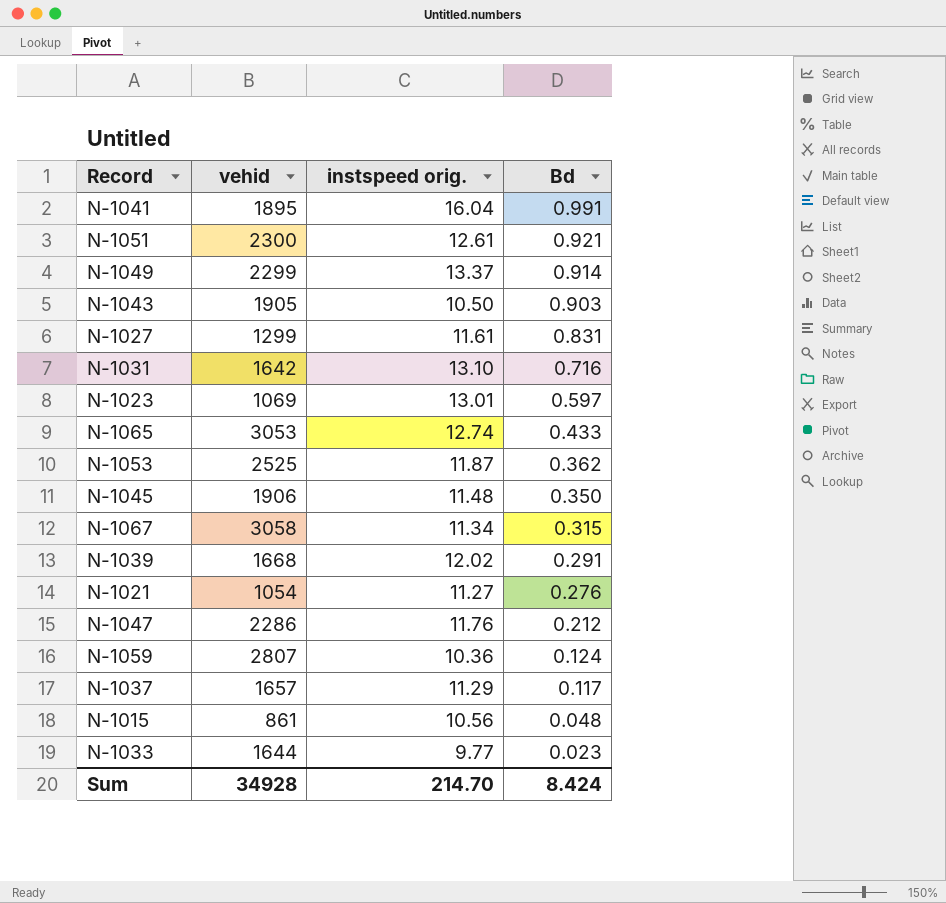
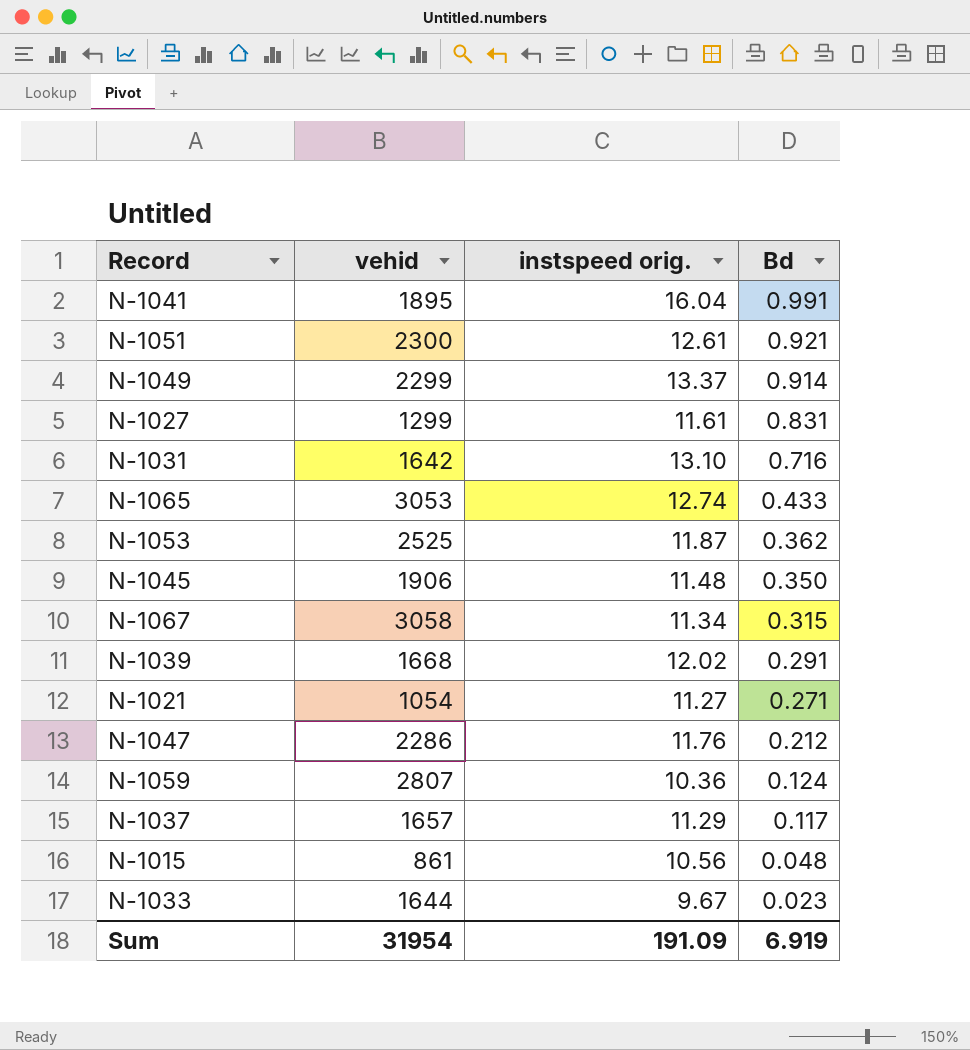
row N-1043: 1905 | 10.50 | 0.903 -> none
row N-1023: 1069 | 13.01 | 0.597 -> none
N-1021 | Bd: 0.276 -> 0.271
N-1033 | instspeed orig.: 9.77 -> 9.67
Sum | vehid: 34928 -> 31954
Sum | instspeed orig.: 214.70 -> 191.09
Sum | Bd: 8.424 -> 6.919

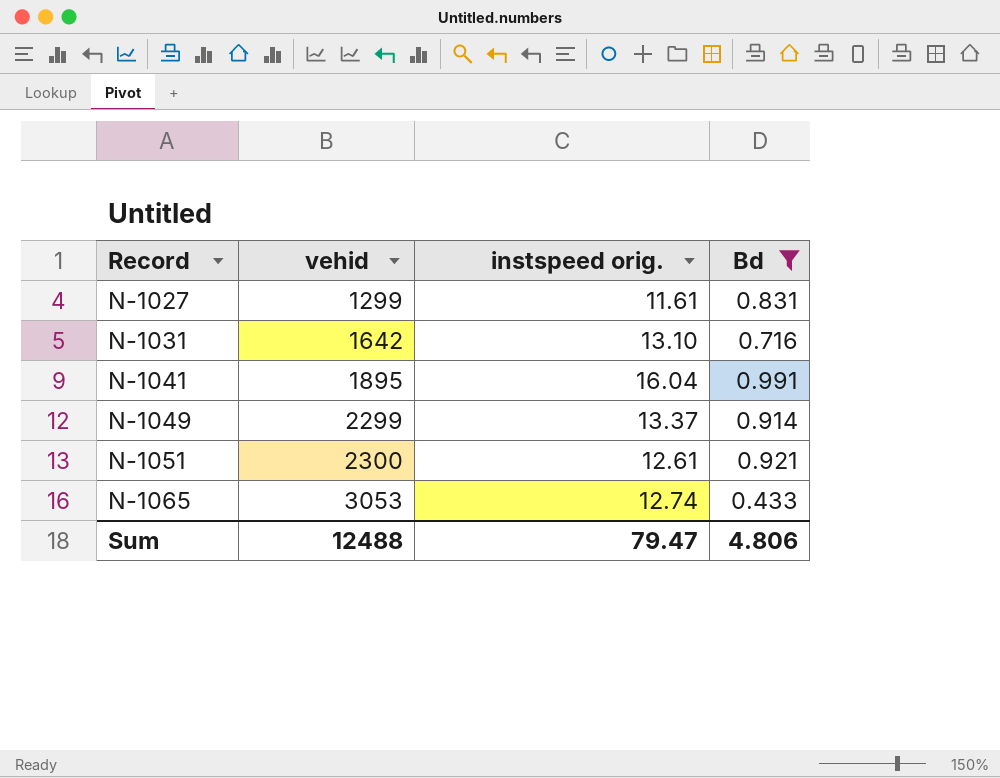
filter: none -> Bd >= 0.433
row order: Bd descending -> Record ascending
Sum | vehid: 31954 -> 12488
Sum | instspeed orig.: 191.09 -> 79.47
Sum | Bd: 6.919 -> 4.806

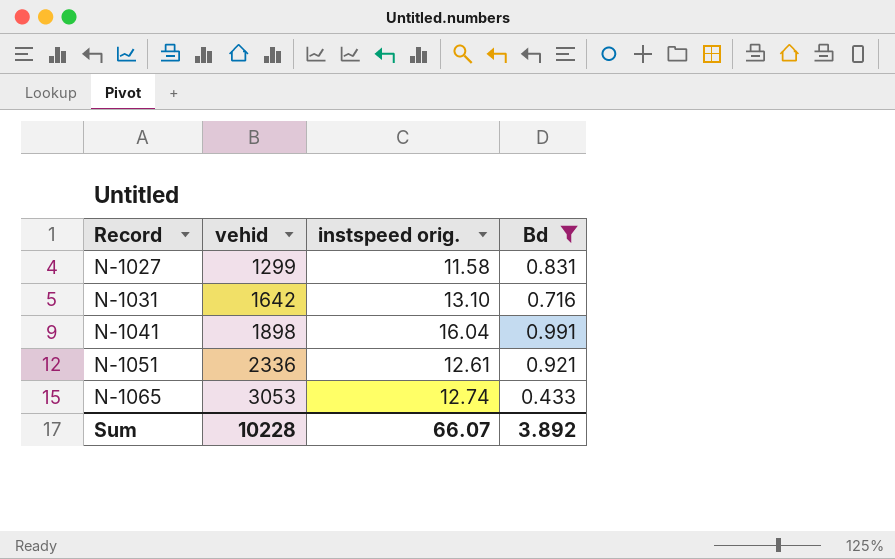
row N-1049: 2299 | 13.37 | 0.914 -> none
N-1027 | instspeed orig.: 11.61 -> 11.58
N-1041 | vehid: 1895 -> 1898
N-1051 | vehid: 2300 -> 2336
Sum | vehid: 12488 -> 10228
Sum | instspeed orig.: 79.47 -> 66.07
Sum | Bd: 4.806 -> 3.892

